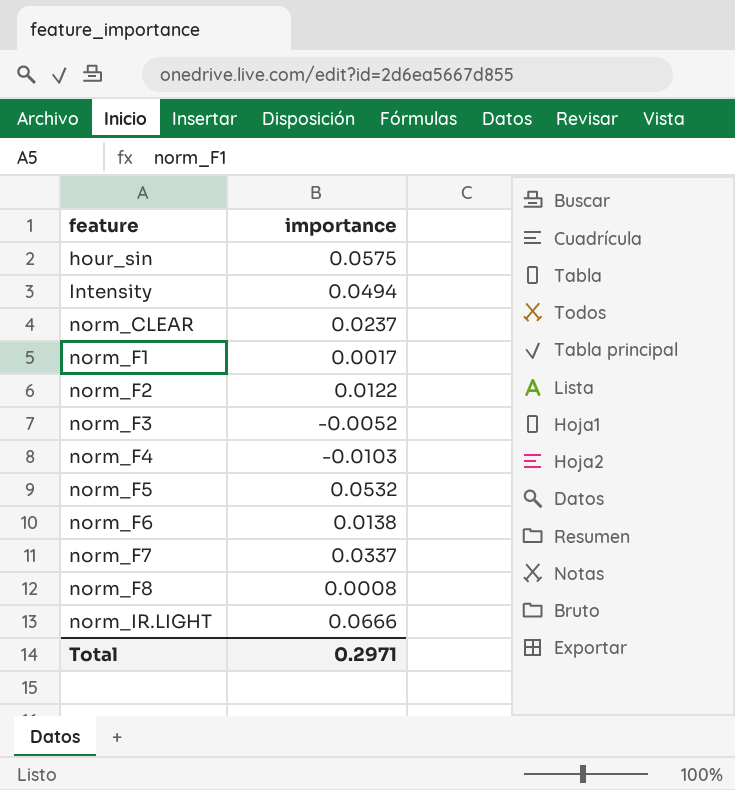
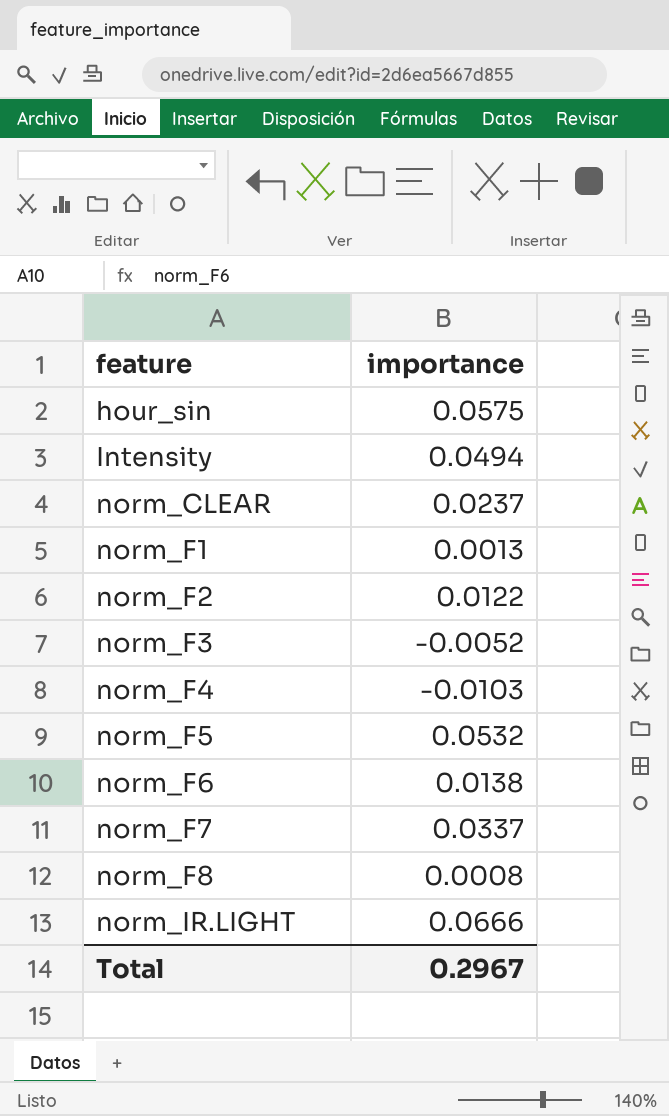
norm_F1 | importance: 0.0017 -> 0.0013
Total | importance: 0.2971 -> 0.2967

